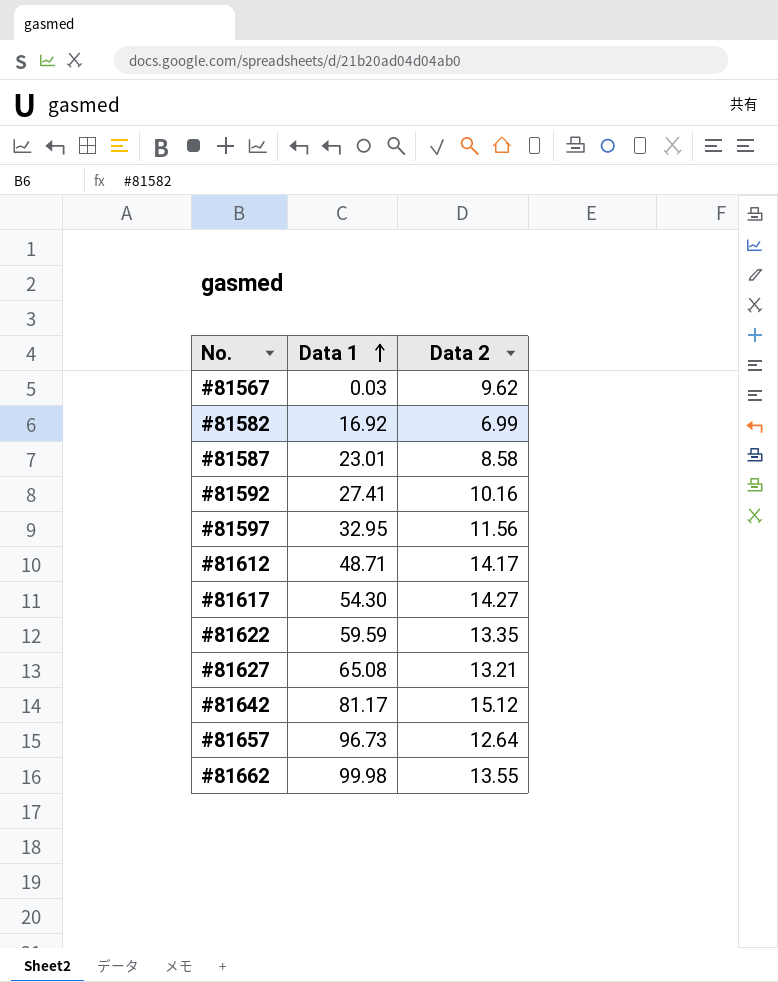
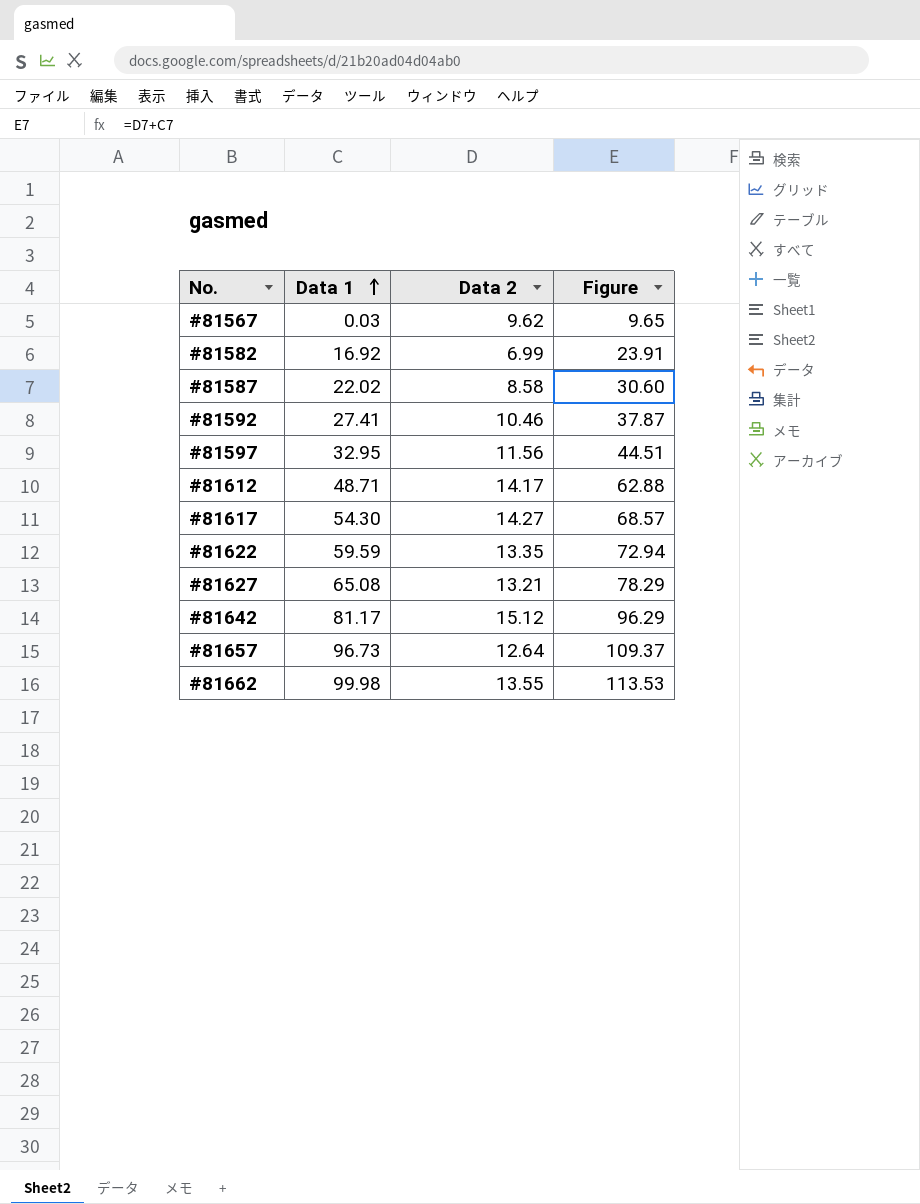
column Figure | formula: none -> [Data 1] + [Data 2]
#81587 | Data 1: 23.01 -> 22.02
#81592 | Data 2: 10.16 -> 10.46

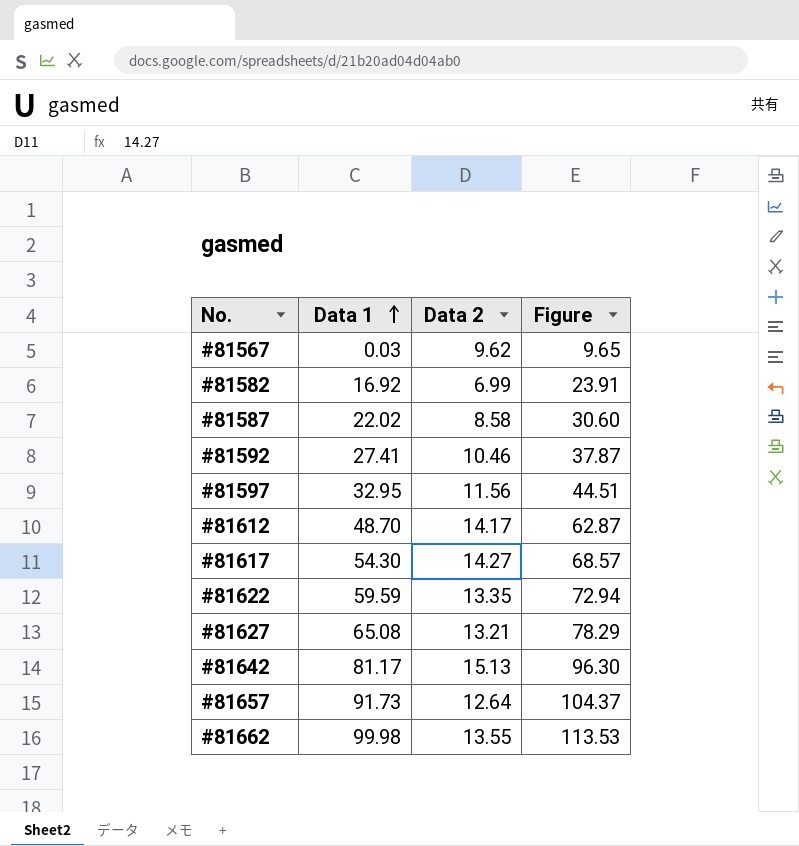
#81612 | Data 1: 48.71 -> 48.70
#81612 | Figure: 62.88 -> 62.87
#81642 | Data 2: 15.12 -> 15.13
#81642 | Figure: 96.29 -> 96.30
#81657 | Data 1: 96.73 -> 91.73
#81657 | Figure: 109.37 -> 104.37

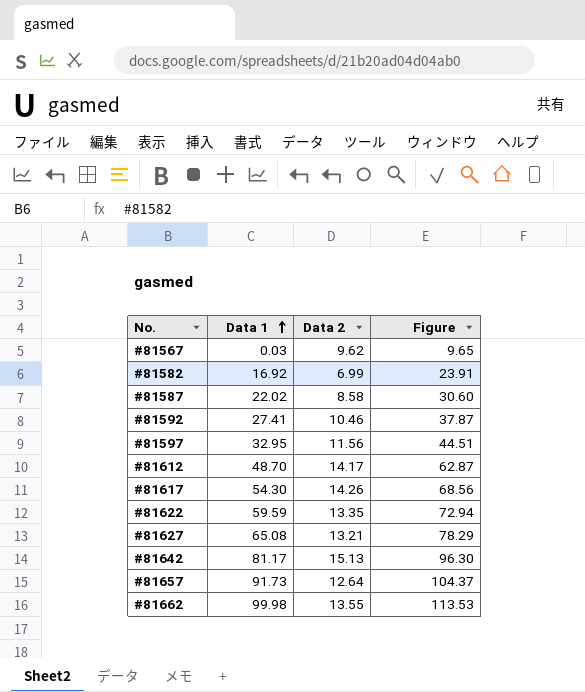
#81617 | Data 2: 14.27 -> 14.26
#81617 | Figure: 68.57 -> 68.56

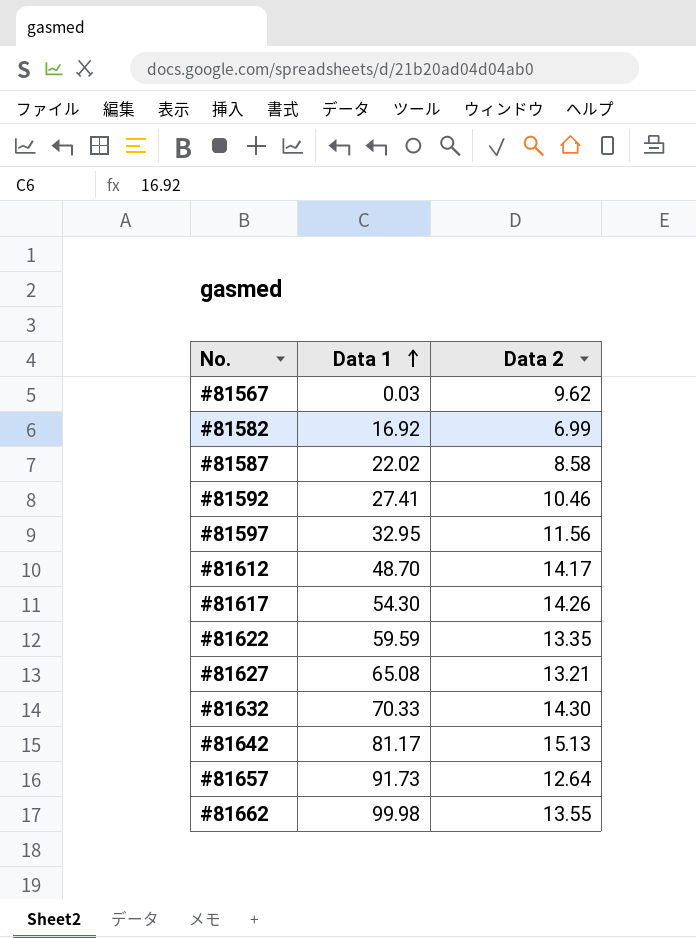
column Figure | formula: [Data 1] + [Data 2] -> none
row #81632: none -> 70.33 | 14.30

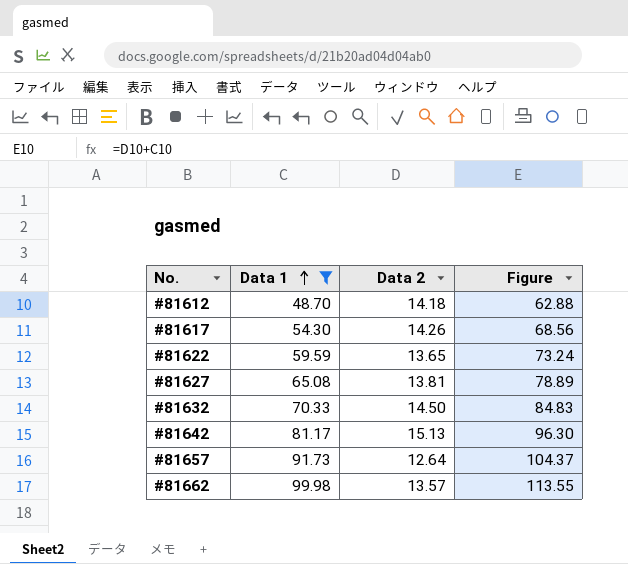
filter: none -> Data 1 >= 48.70
column Figure | formula: none -> [Data 1] + [Data 2]
#81612 | Data 2: 14.17 -> 14.18
#81622 | Data 2: 13.35 -> 13.65
#81627 | Data 2: 13.21 -> 13.81
#81632 | Data 2: 14.30 -> 14.50
#81662 | Data 2: 13.55 -> 13.57

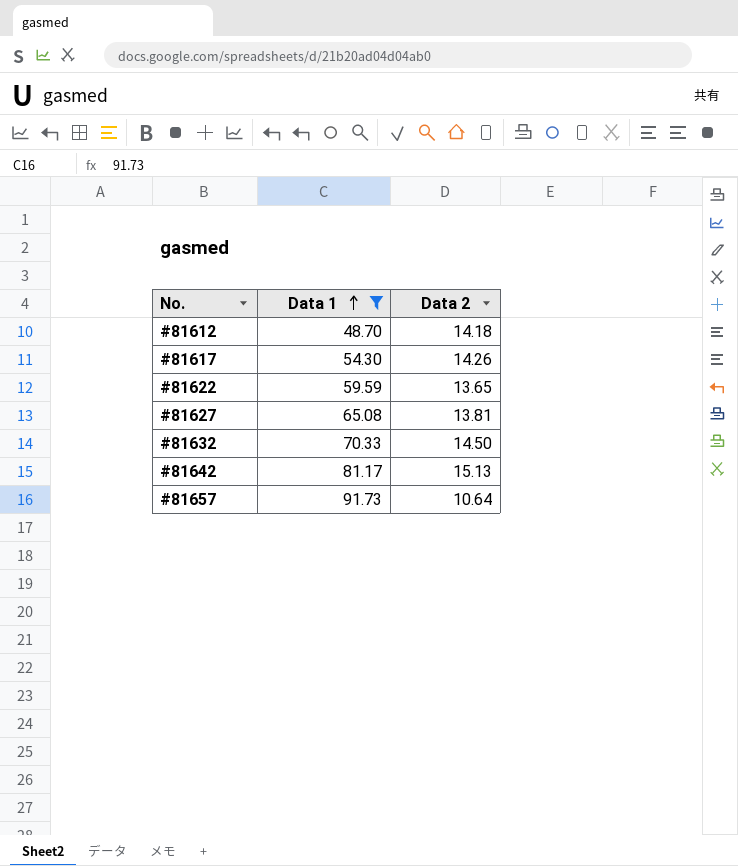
column Figure | formula: [Data 1] + [Data 2] -> none
row #81662: 99.98 | 13.57 | 113.55 -> none
#81657 | Data 2: 12.64 -> 10.64

